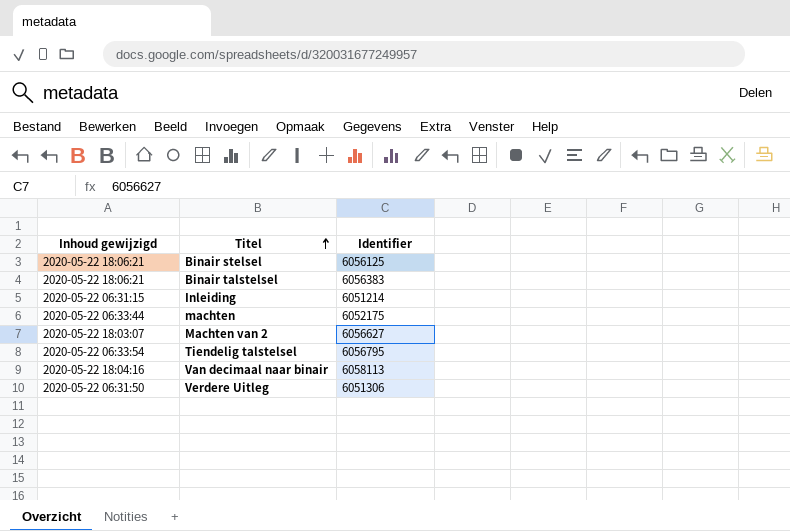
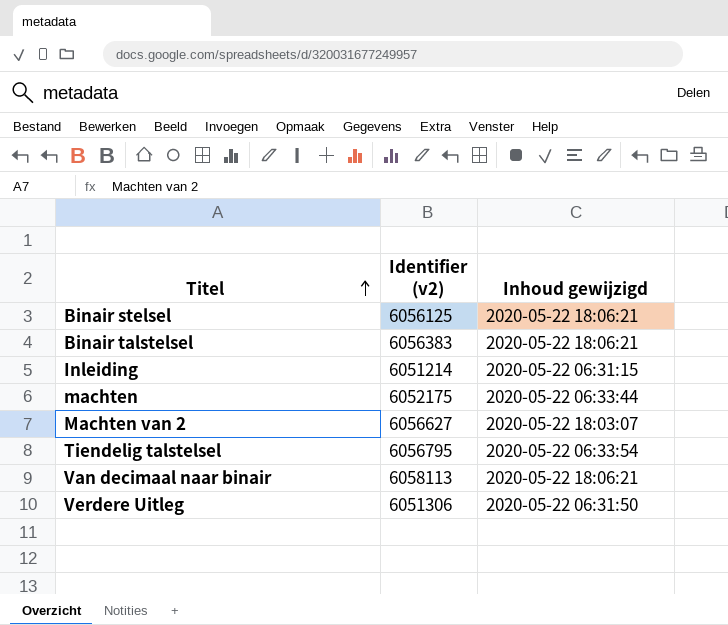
column name: Identifier -> Identifier (v2)
column Inhoud gewijzigd | position: 1 -> 3
Van decimaal naar binair | Inhoud gewijzigd: 2020-05-22 18:04:16 -> 2020-05-22 18:06:21

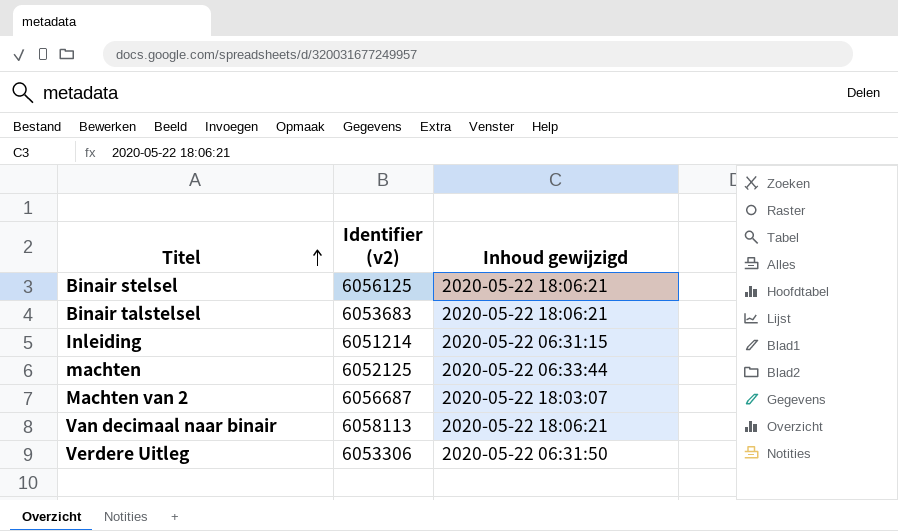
row Tiendelig talstelsel: 6056795 | 2020-05-22 06:33:54 -> none
Binair talstelsel | Identifier (v2): 6056383 -> 6053683
machten | Identifier (v2): 6052175 -> 6052125
Machten van 2 | Identifier (v2): 6056627 -> 6056687
Verdere Uitleg | Identifier (v2): 6051306 -> 6053306

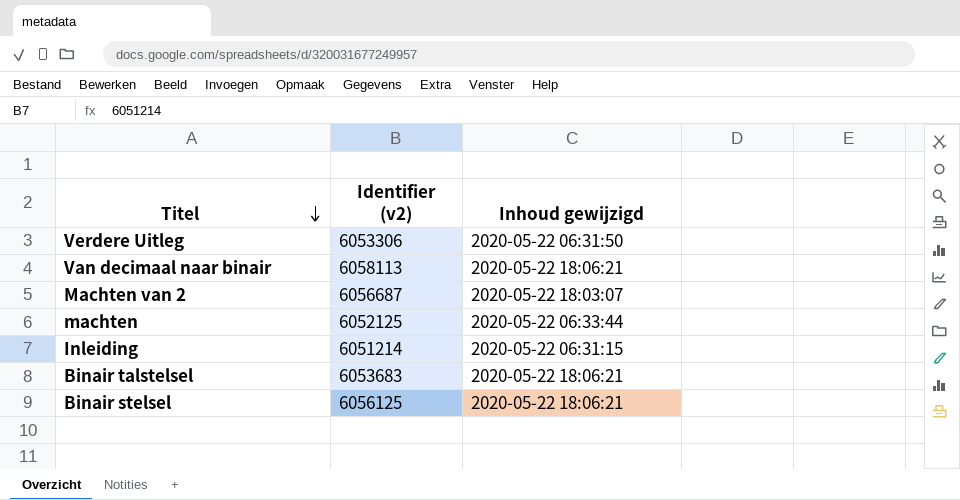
row order: Titel ascending -> Titel descending

